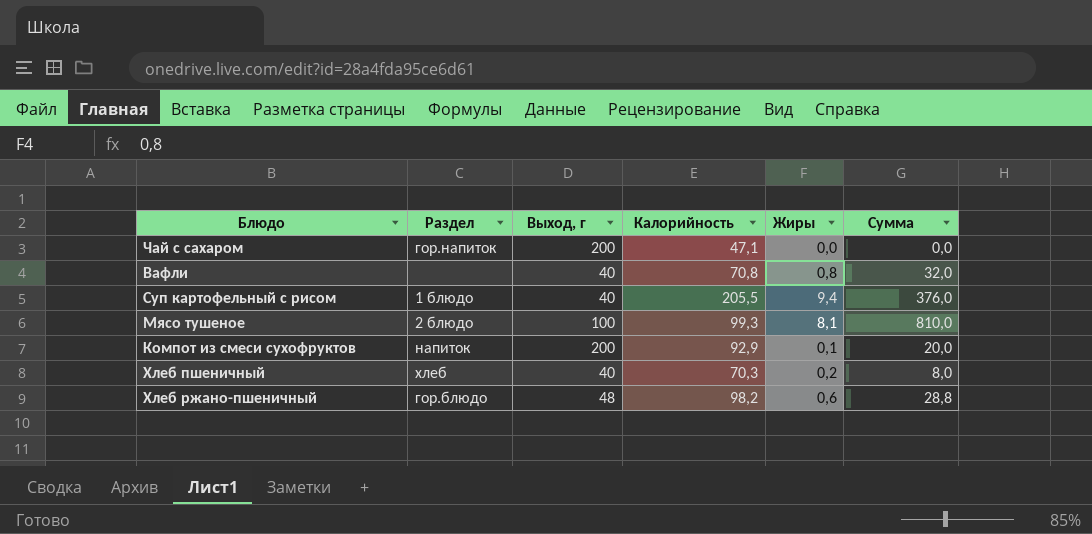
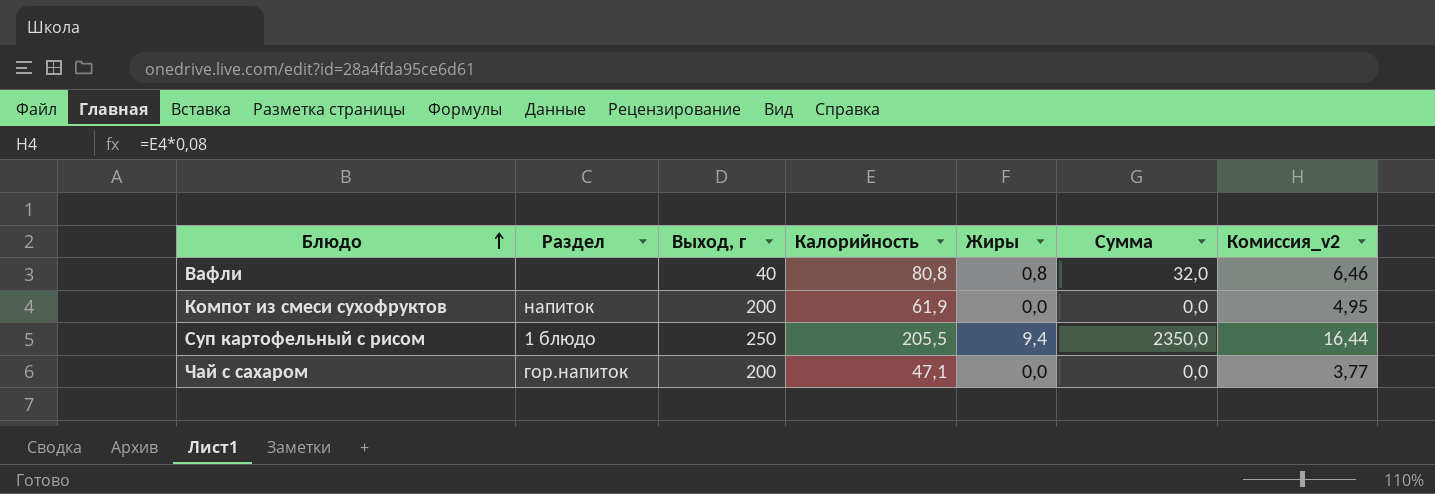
row order: none -> Блюдо ascending
column Комиссия_v2 | formula: none -> [Калорийность] * 0,08
row Мясо тушеное: 2 блюдо | 100 | 99,3 | 8,1 | 810,0 -> none
row Хлеб пшеничный: хлеб | 40 | 70,3 | 0,2 | 8,0 -> none
row Хлеб ржано-пшеничный: гор.блюдо | 48 | 98,2 | 0,6 | 28,8 -> none
Вафли | Калорийность: 70,8 -> 80,8
Компот из смеси сухофруктов | Калорийность: 92,9 -> 61,9
Компот из смеси сухофруктов | Жиры: 0,1 -> 0,0
Компот из смеси сухофруктов | Сумма: 20,0 -> 0,0
Суп картофельный с рисом | Выход, г: 40 -> 250
Суп картофельный с рисом | Сумма: 376,0 -> 2350,0

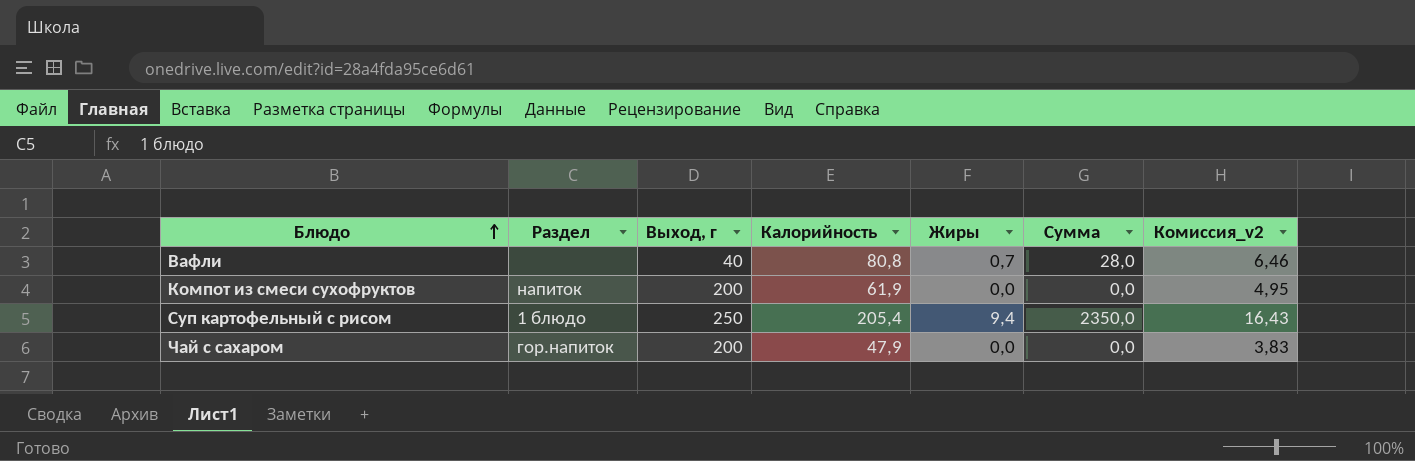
Вафли | Жиры: 0,8 -> 0,7
Вафли | Сумма: 32,0 -> 28,0
Суп картофельный с рисом | Калорийность: 205,5 -> 205,4
Суп картофельный с рисом | Комиссия_v2: 16,44 -> 16,43
Чай с сахаром | Калорийность: 47,1 -> 47,9
Чай с сахаром | Комиссия_v2: 3,77 -> 3,83

